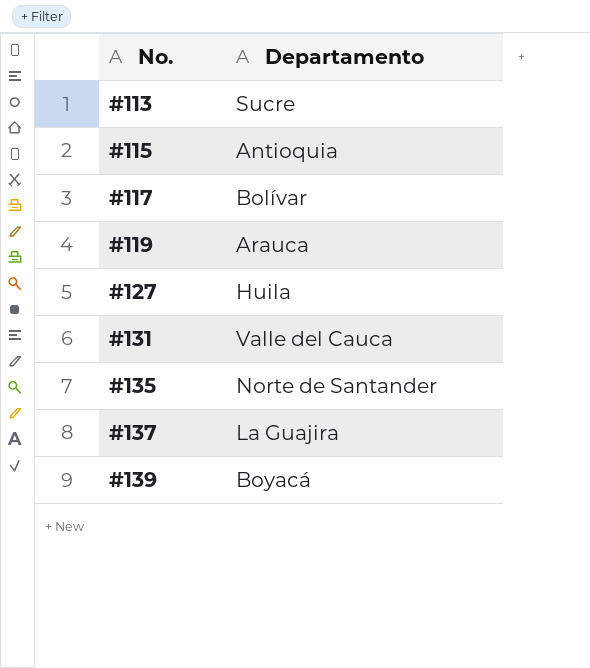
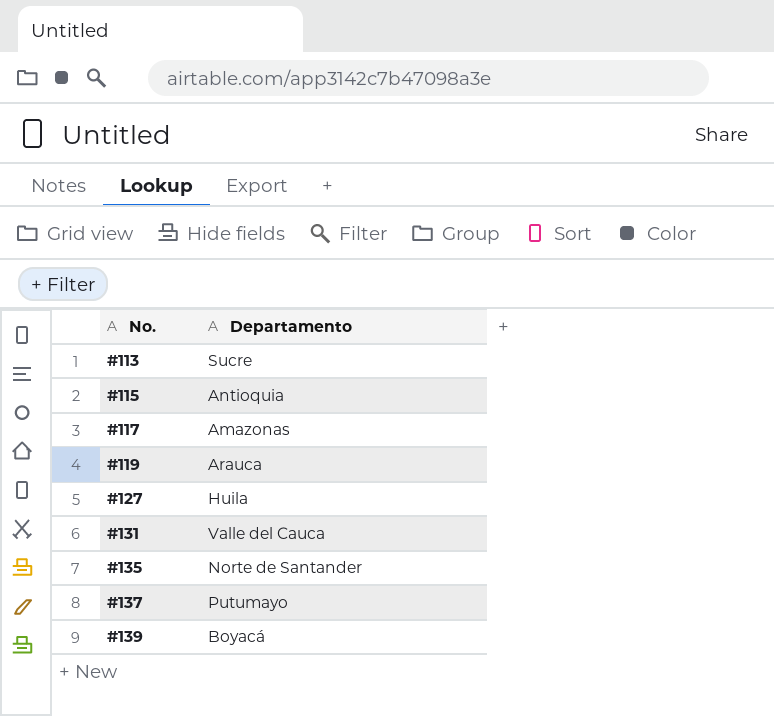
#117 | Departamento: Bolívar -> Amazonas
#137 | Departamento: La Guajira -> Putumayo

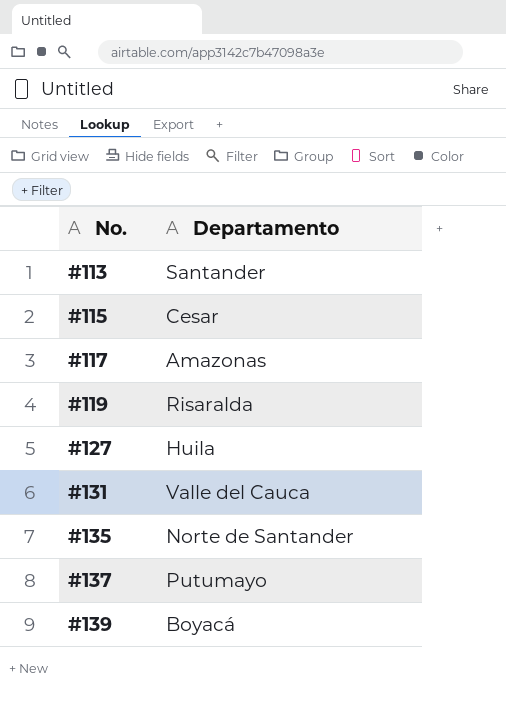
#113 | Departamento: Sucre -> Santander
#115 | Departamento: Antioquia -> Cesar
#119 | Departamento: Arauca -> Risaralda

